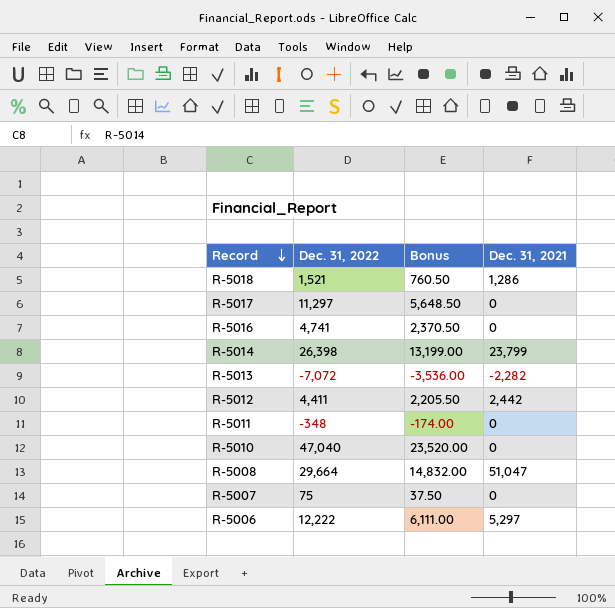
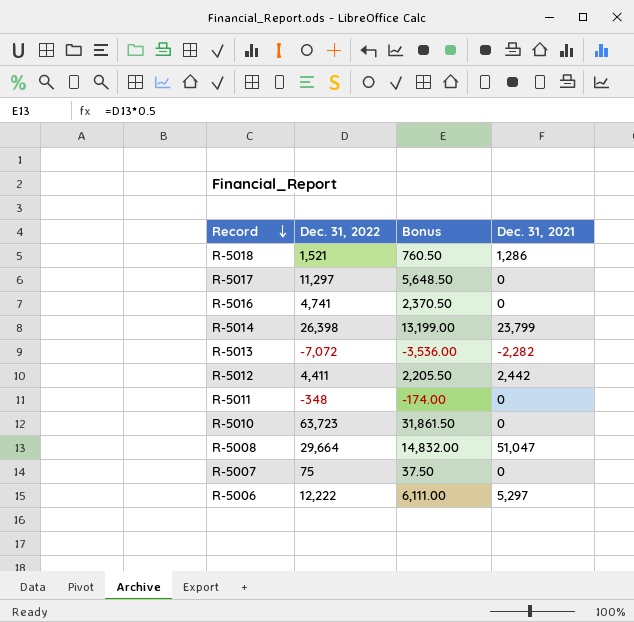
R-5010 | Dec. 31, 2022: 47,040 -> 63,723
R-5010 | Bonus: 23,520.00 -> 31,861.50

